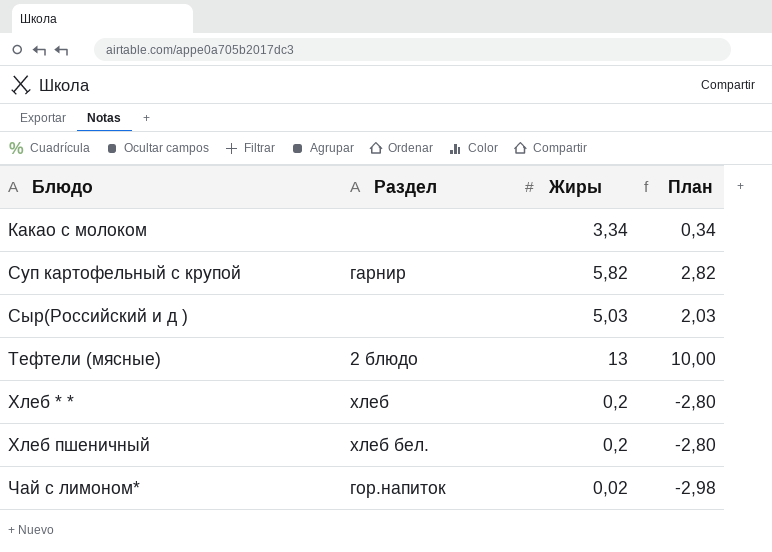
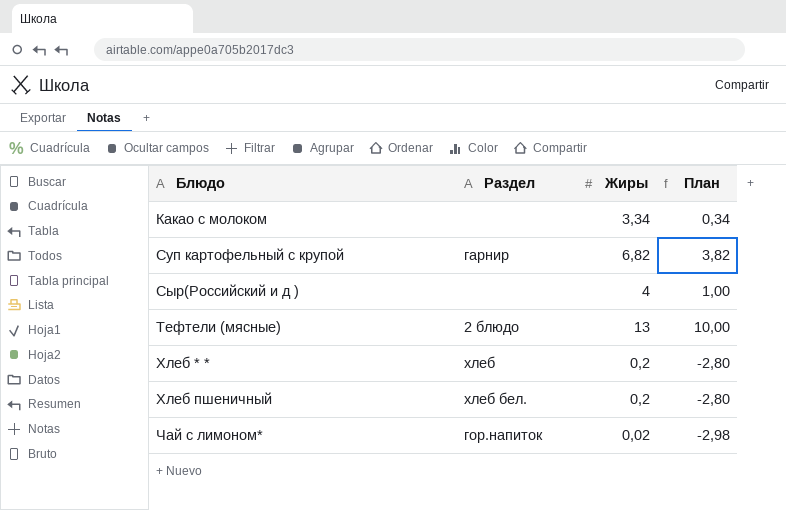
Суп картофельный с крупой | Жиры: 5,82 -> 6,82
Суп картофельный с крупой | План: 2,82 -> 3,82
Сыр(Российский и д ) | Жиры: 5,03 -> 4
Сыр(Российский и д ) | План: 2,03 -> 1,00

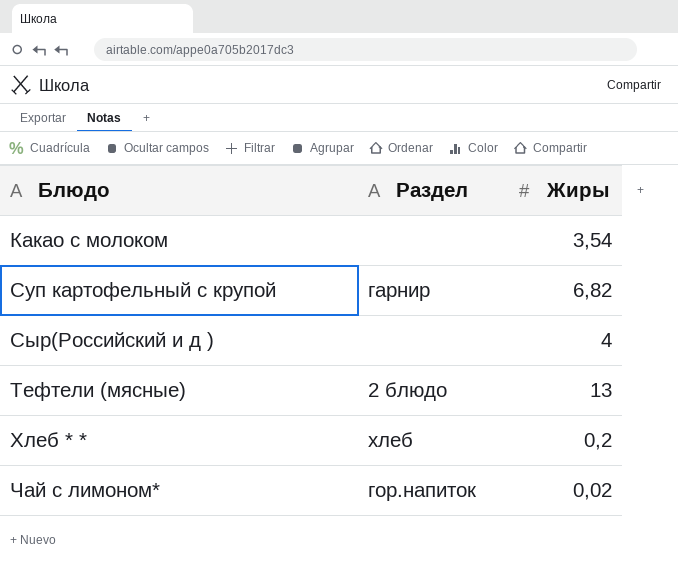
column План | formula: [Жиры] - 3 -> none
row Хлеб пшеничный: хлеб бел. | 0,2 | -2,80 -> none
Какао с молоком | Жиры: 3,34 -> 3,54

